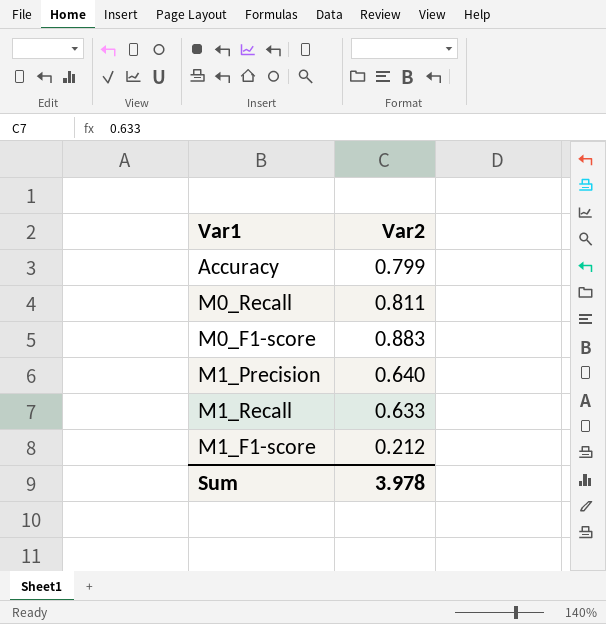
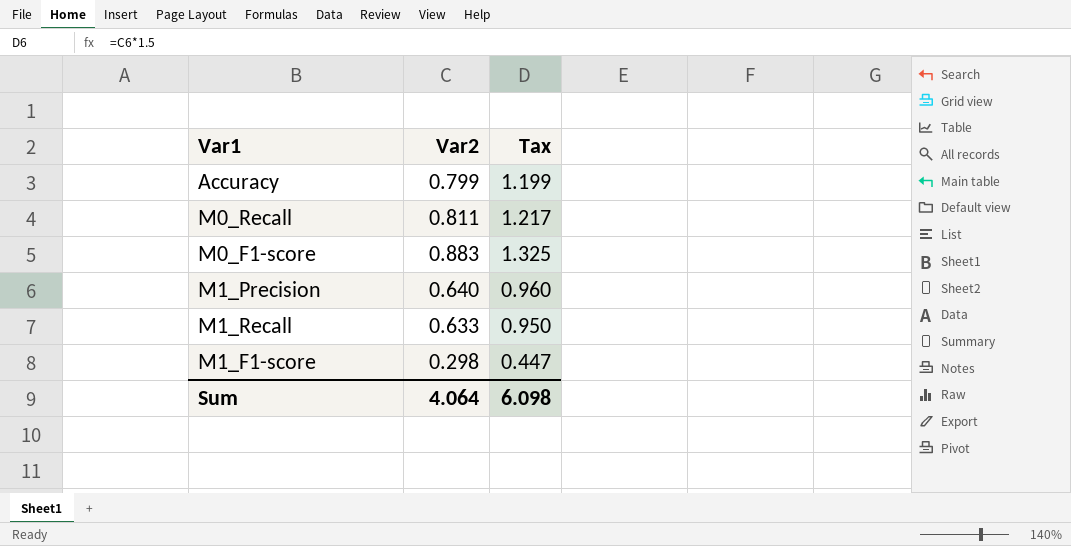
column Tax | formula: none -> [Var2] * 1.5
M1_F1-score | Var2: 0.212 -> 0.298
Sum | Var2: 3.978 -> 4.064

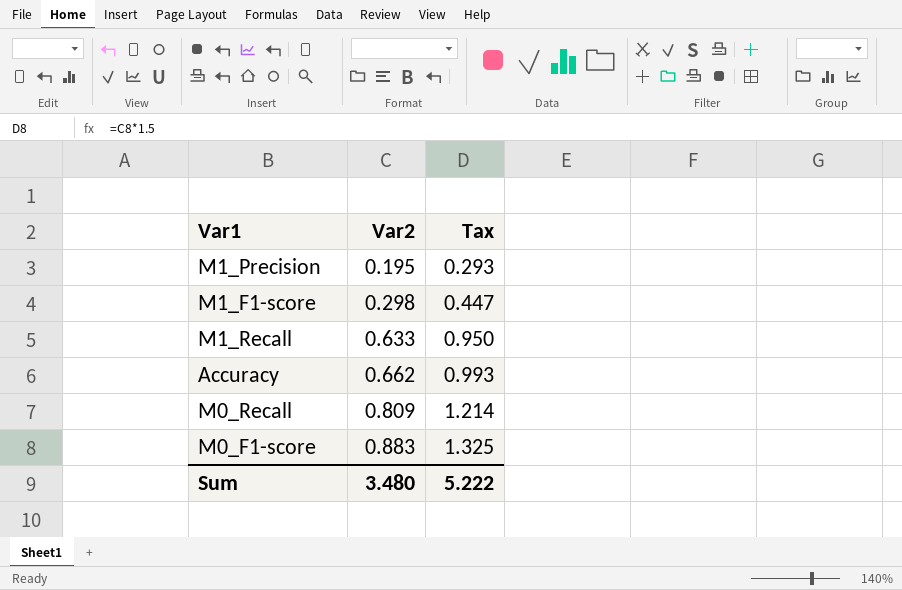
row order: none -> Var2 ascending
M1_Precision | Var2: 0.640 -> 0.195
M1_Precision | Tax: 0.960 -> 0.293
Accuracy | Var2: 0.799 -> 0.662
Accuracy | Tax: 1.199 -> 0.993
M0_Recall | Var2: 0.811 -> 0.809
M0_Recall | Tax: 1.217 -> 1.214
Sum | Var2: 4.064 -> 3.480
Sum | Tax: 6.098 -> 5.222

